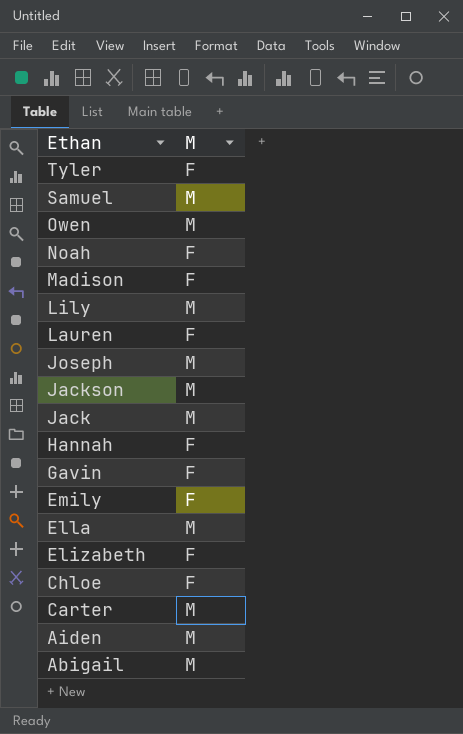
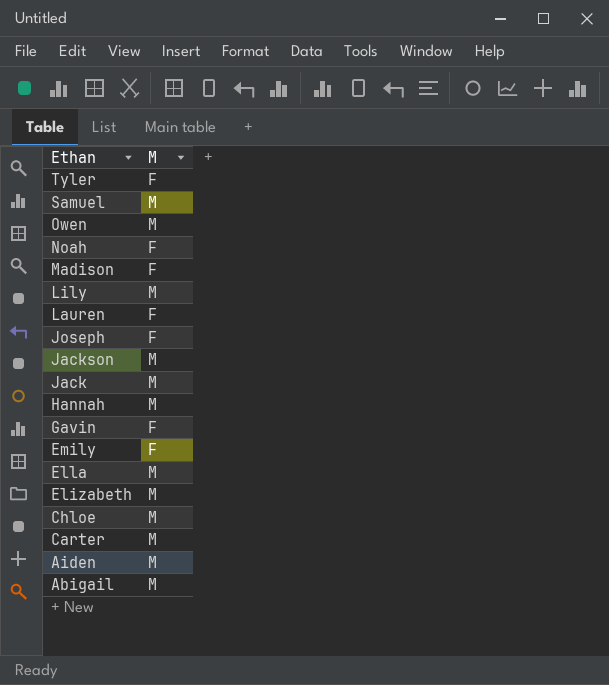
Joseph | M: M -> F
Hannah | M: F -> M
Elizabeth | M: F -> M
Chloe | M: F -> M

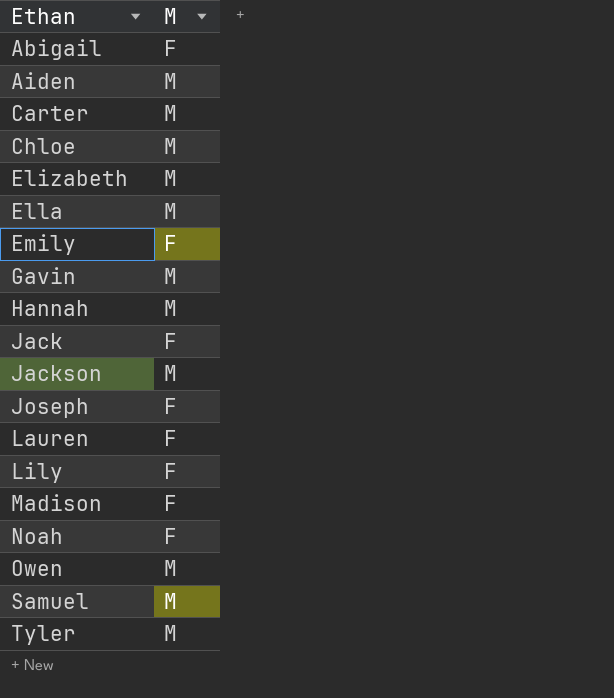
row order: Ethan descending -> Ethan ascending
Abigail | M: M -> F
Gavin | M: F -> M
Jack | M: M -> F
Lily | M: M -> F
Tyler | M: F -> M

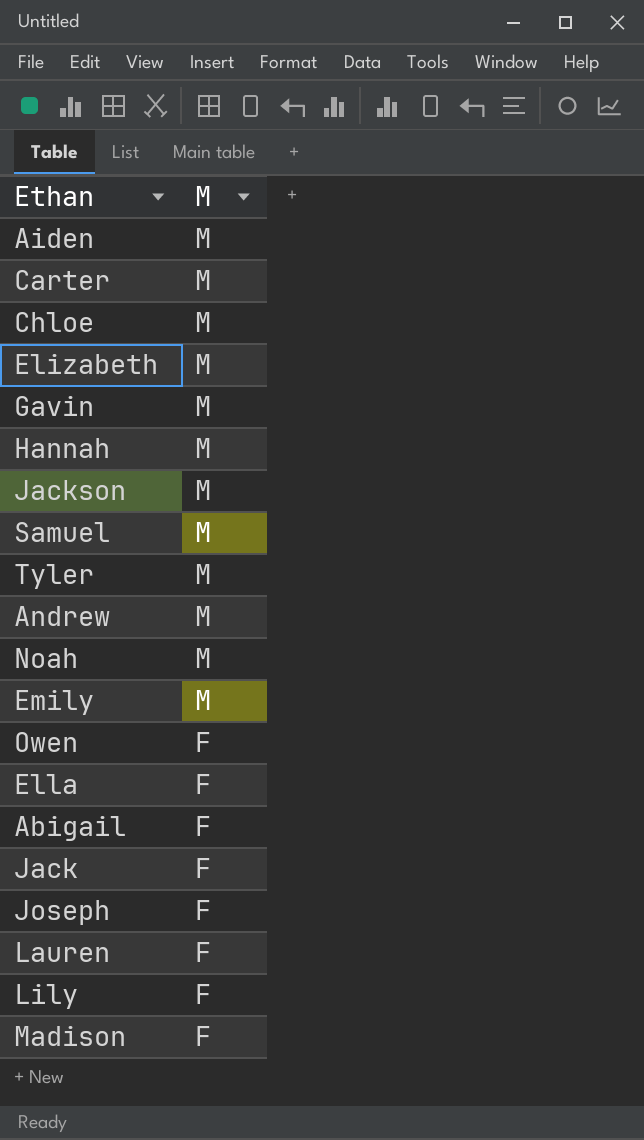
row order: Ethan ascending -> M descending
row Andrew: none -> M
Noah | M: F -> M
Emily | M: F -> M
Owen | M: M -> F
Ella | M: M -> F

